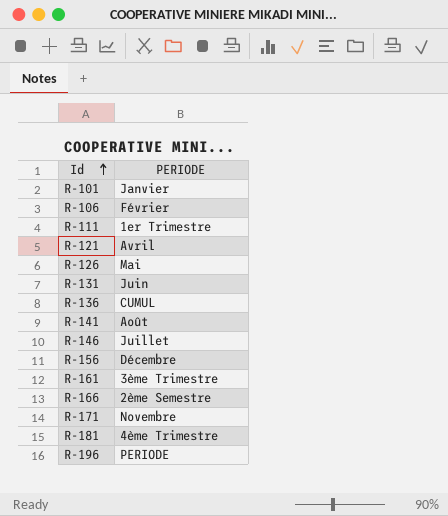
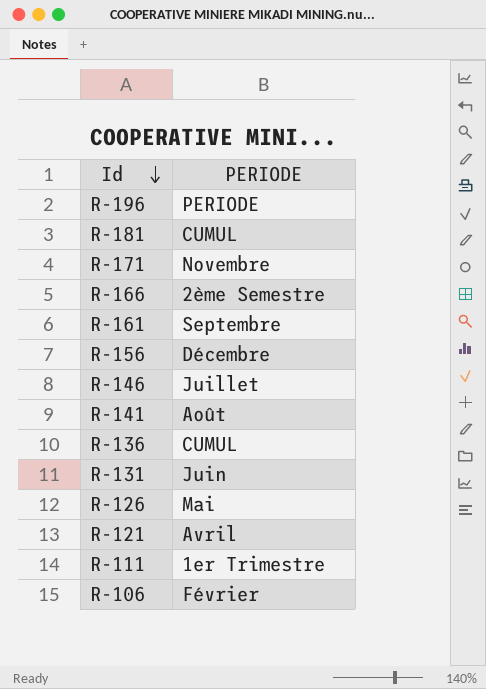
row order: Id ascending -> Id descending
row R-101: Janvier -> none
R-181 | PERIODE: 4ème Trimestre -> CUMUL
R-161 | PERIODE: 3ème Trimestre -> Septembre

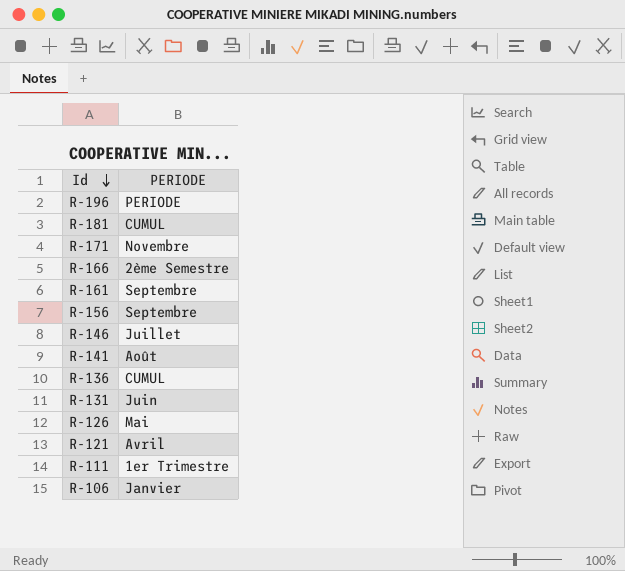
R-156 | PERIODE: Décembre -> Septembre
R-106 | PERIODE: Février -> Janvier

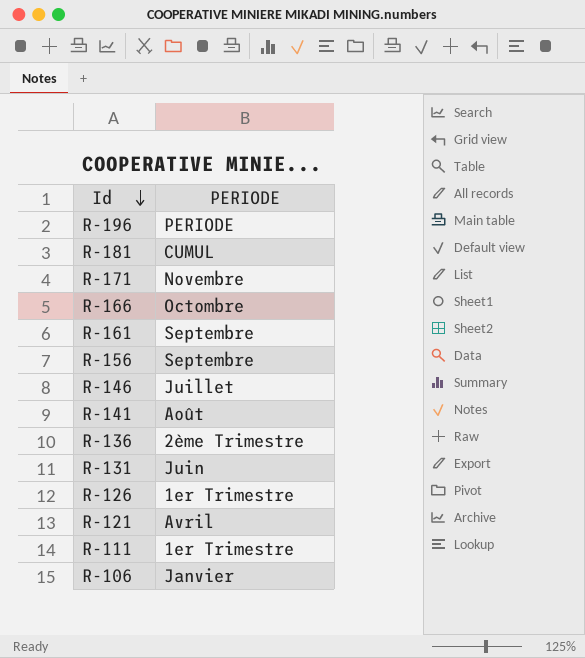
R-166 | PERIODE: 2ème Semestre -> Octombre
R-136 | PERIODE: CUMUL -> 2ème Trimestre
R-126 | PERIODE: Mai -> 1er Trimestre

